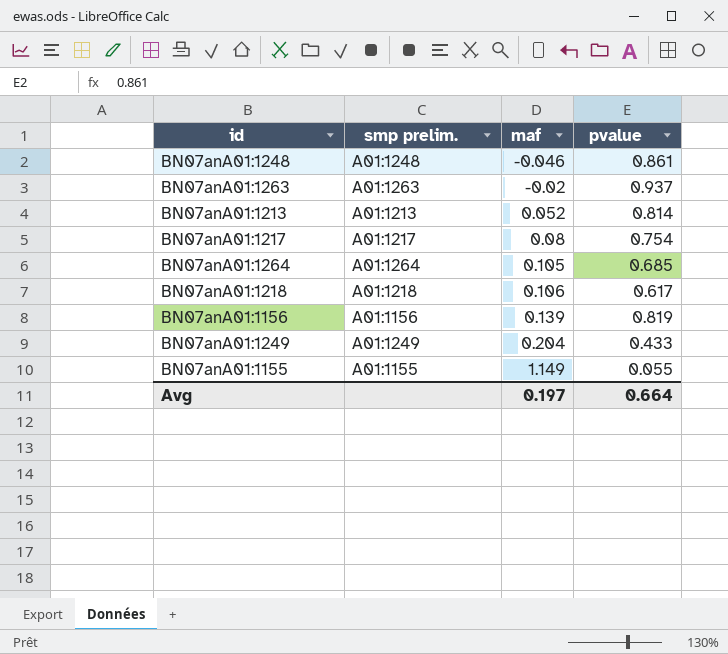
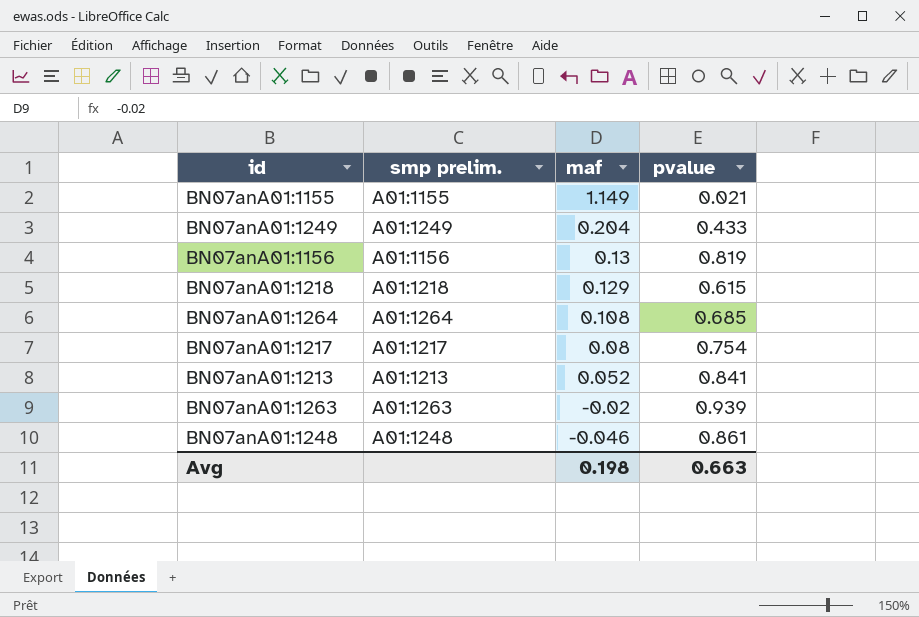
row order: maf ascending -> maf descending
BN07anA01:1155 | pvalue: 0.055 -> 0.021
BN07anA01:1156 | maf: 0.139 -> 0.13
BN07anA01:1218 | maf: 0.106 -> 0.129
BN07anA01:1218 | pvalue: 0.617 -> 0.615
BN07anA01:1264 | maf: 0.105 -> 0.108
BN07anA01:1213 | pvalue: 0.814 -> 0.841
BN07anA01:1263 | pvalue: 0.937 -> 0.939
Avg | maf: 0.197 -> 0.198
Avg | pvalue: 0.664 -> 0.663

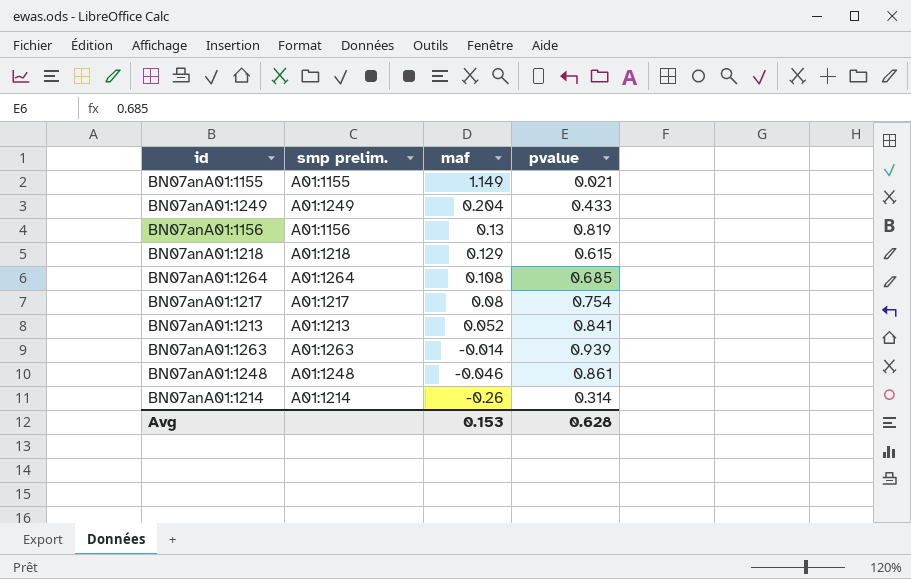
BN07anA01:1263 | maf: -0.02 -> -0.014
row BN07anA01:1214: none -> A01:1214 | -0.26 | 0.314
Avg | maf: 0.198 -> 0.153
Avg | pvalue: 0.663 -> 0.628

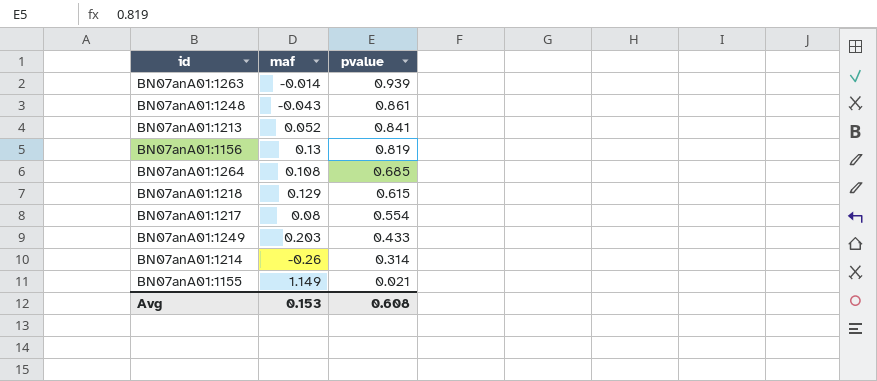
row order: maf descending -> pvalue descending
column smp prelim. | position: 2 -> none
BN07anA01:1248 | maf: -0.046 -> -0.043
BN07anA01:1217 | pvalue: 0.754 -> 0.554
BN07anA01:1249 | maf: 0.204 -> 0.203
Avg | pvalue: 0.628 -> 0.608

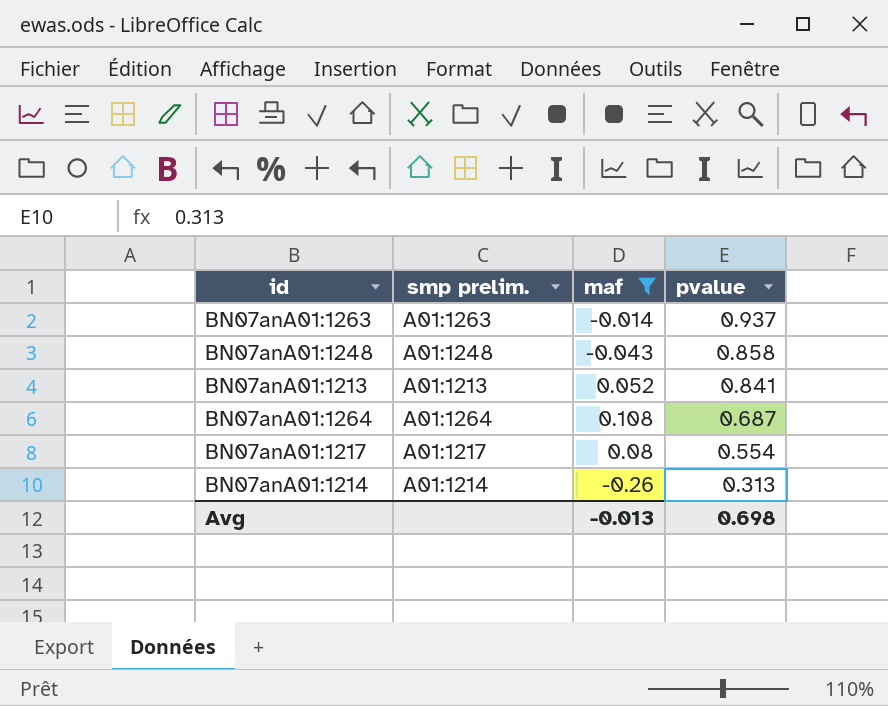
filter: none -> maf <= 0.108
column smp prelim. | position: none -> 2
BN07anA01:1263 | pvalue: 0.939 -> 0.937
BN07anA01:1248 | pvalue: 0.861 -> 0.858
BN07anA01:1264 | pvalue: 0.685 -> 0.687
BN07anA01:1214 | pvalue: 0.314 -> 0.313
Avg | maf: 0.153 -> -0.013
Avg | pvalue: 0.608 -> 0.698

